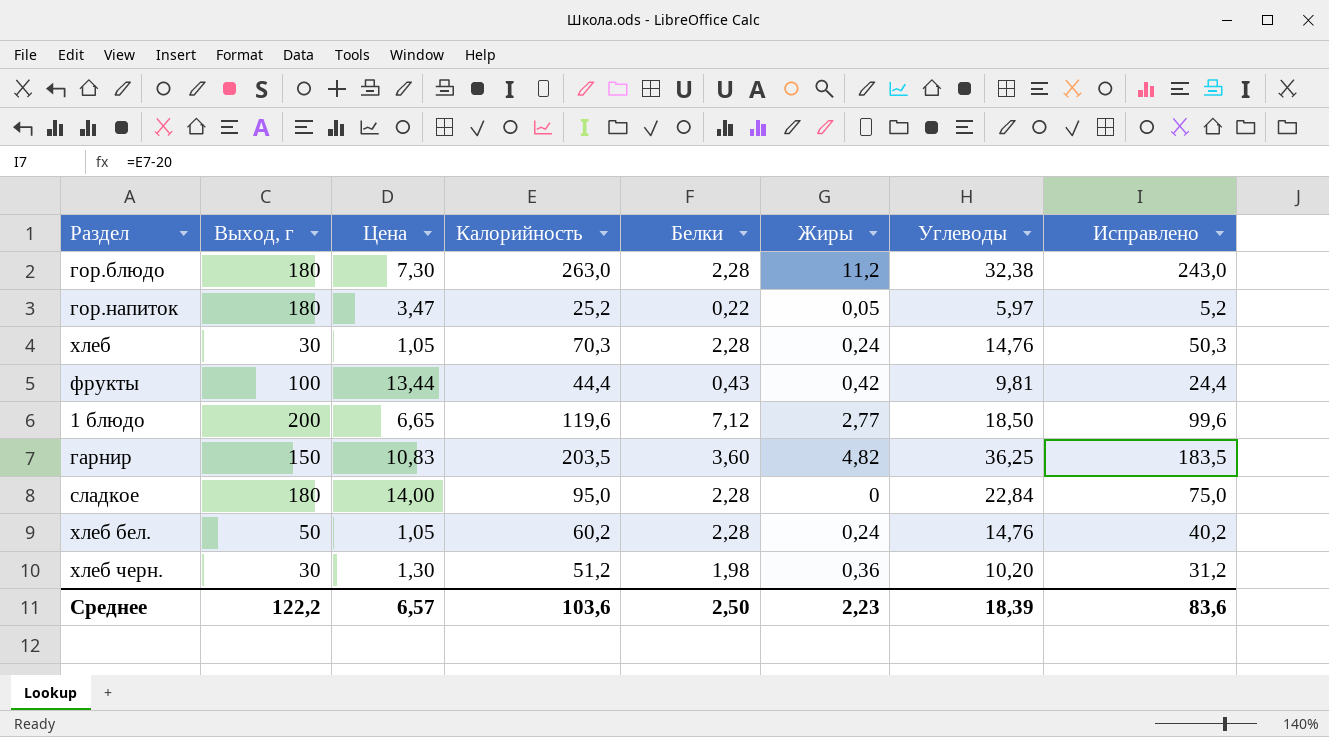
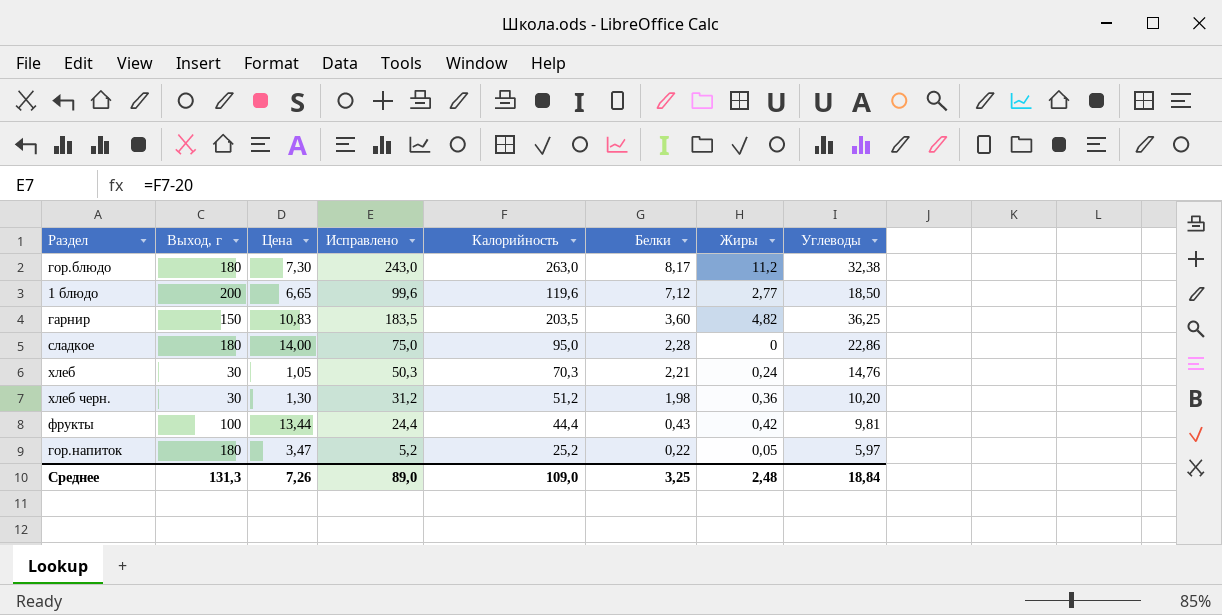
row order: none -> Белки descending
column Исправлено | position: 8 -> 4
row хлеб бел.: 50 | 1,05 | 60,2 | 2,28 | 0,24 | 14,76 | 40,2 -> none
гор.блюдо | Белки: 2,28 -> 8,17
сладкое | Углеводы: 22,84 -> 22,86
хлеб | Белки: 2,28 -> 2,21
Среднее | Выход, г: 122,2 -> 131,3
Среднее | Цена: 6,57 -> 7,26
Среднее | Исправлено: 83,6 -> 89,0
Среднее | Калорийность: 103,6 -> 109,0
Среднее | Белки: 2,50 -> 3,25
Среднее | Жиры: 2,23 -> 2,48
Среднее | Углеводы: 18,39 -> 18,84

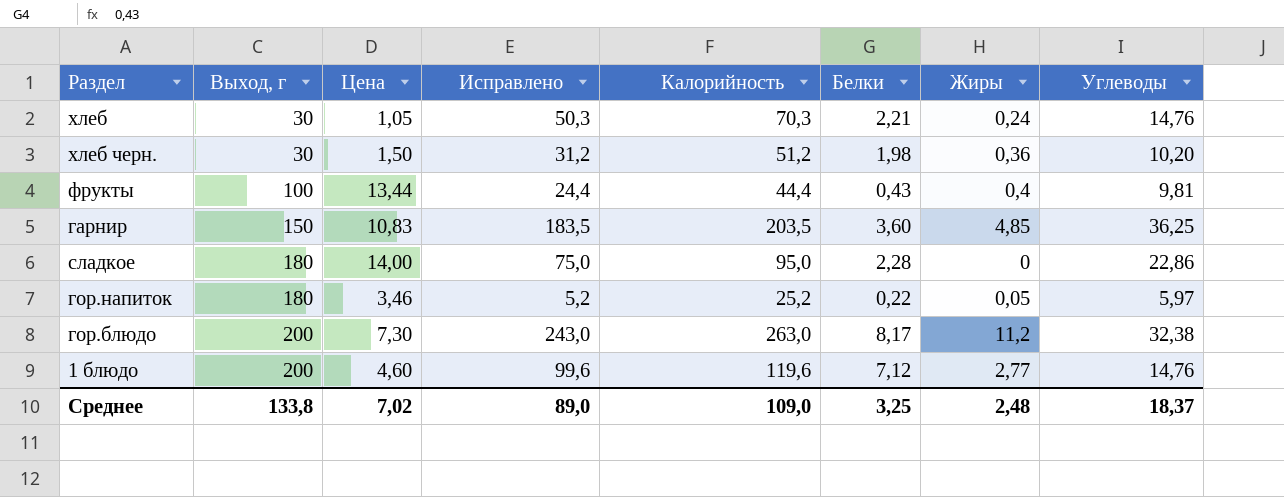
row order: Белки descending -> Выход, г ascending
хлеб черн. | Цена: 1,30 -> 1,50
фрукты | Жиры: 0,42 -> 0,4
гарнир | Жиры: 4,82 -> 4,85
гор.напиток | Цена: 3,47 -> 3,46
гор.блюдо | Выход, г: 180 -> 200
1 блюдо | Цена: 6,65 -> 4,60
1 блюдо | Углеводы: 18,50 -> 14,76
Среднее | Выход, г: 131,3 -> 133,8
Среднее | Цена: 7,26 -> 7,02
Среднее | Углеводы: 18,84 -> 18,37

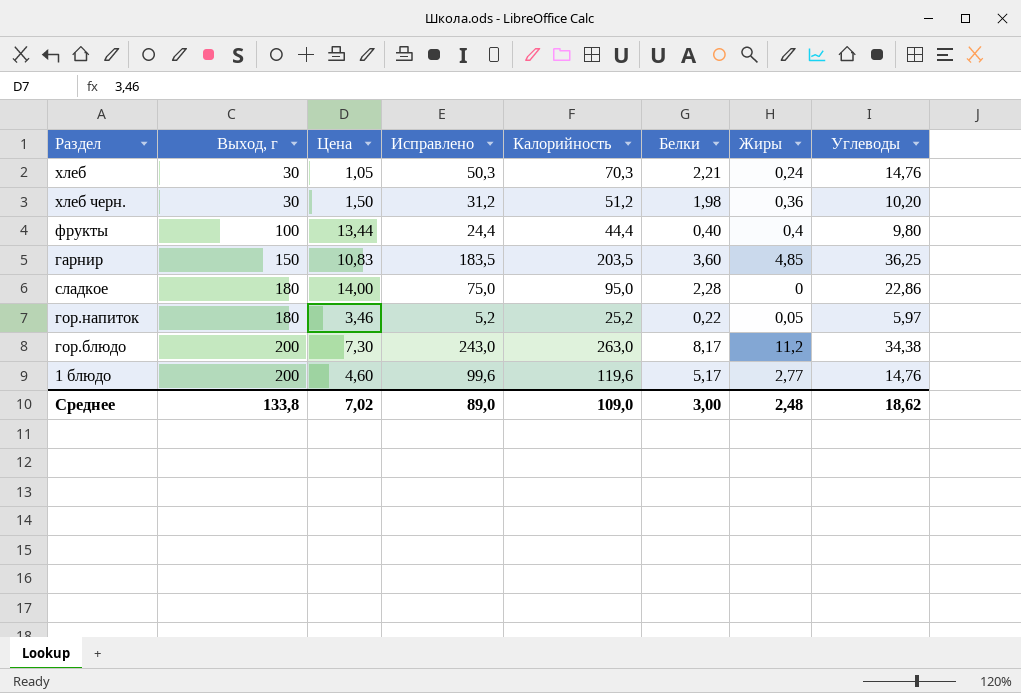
фрукты | Белки: 0,43 -> 0,40
фрукты | Углеводы: 9,81 -> 9,80
гор.блюдо | Углеводы: 32,38 -> 34,38
1 блюдо | Белки: 7,12 -> 5,17
Среднее | Белки: 3,25 -> 3,00
Среднее | Углеводы: 18,37 -> 18,62

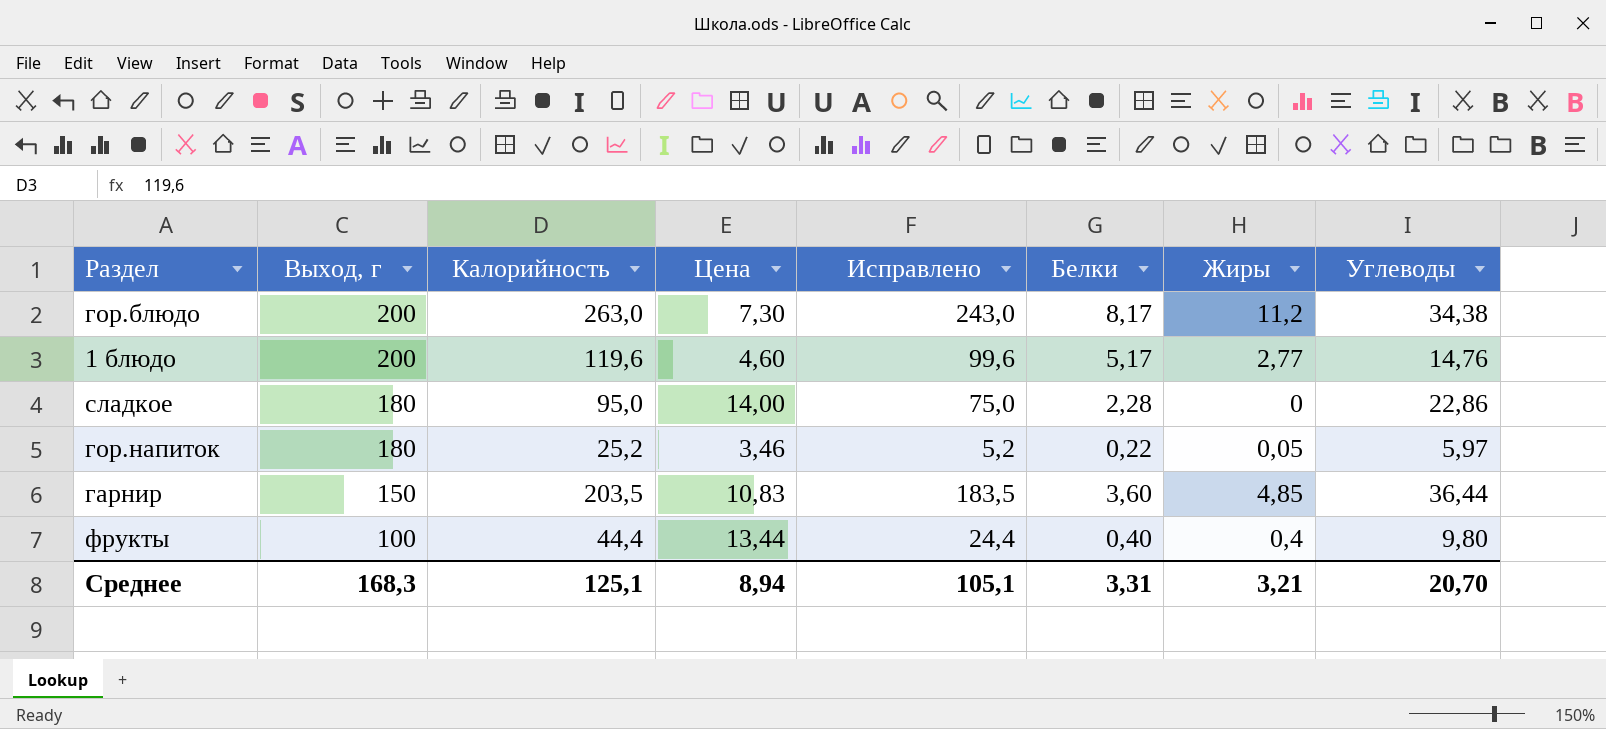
row order: Выход, г ascending -> Выход, г descending
column Калорийность | position: 5 -> 3
row хлеб: 30 | 1,05 | 50,3 | 70,3 | 2,21 | 0,24 | 14,76 -> none
row хлеб черн.: 30 | 1,50 | 31,2 | 51,2 | 1,98 | 0,36 | 10,20 -> none
гарнир | Углеводы: 36,25 -> 36,44
Среднее | Выход, г: 133,8 -> 168,3
Среднее | Калорийность: 109,0 -> 125,1
Среднее | Цена: 7,02 -> 8,94
Среднее | Исправлено: 89,0 -> 105,1
Среднее | Белки: 3,00 -> 3,31
Среднее | Жиры: 2,48 -> 3,21
Среднее | Углеводы: 18,62 -> 20,70

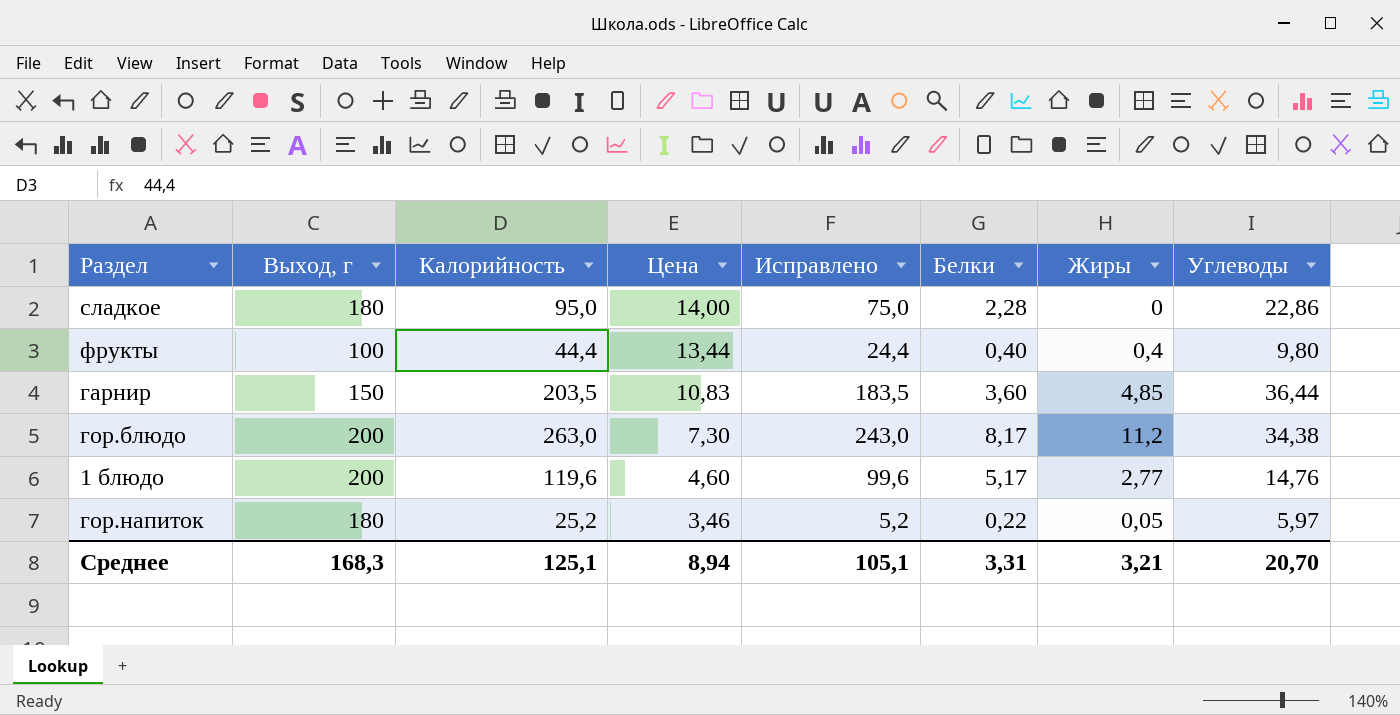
row order: Выход, г descending -> Цена descending

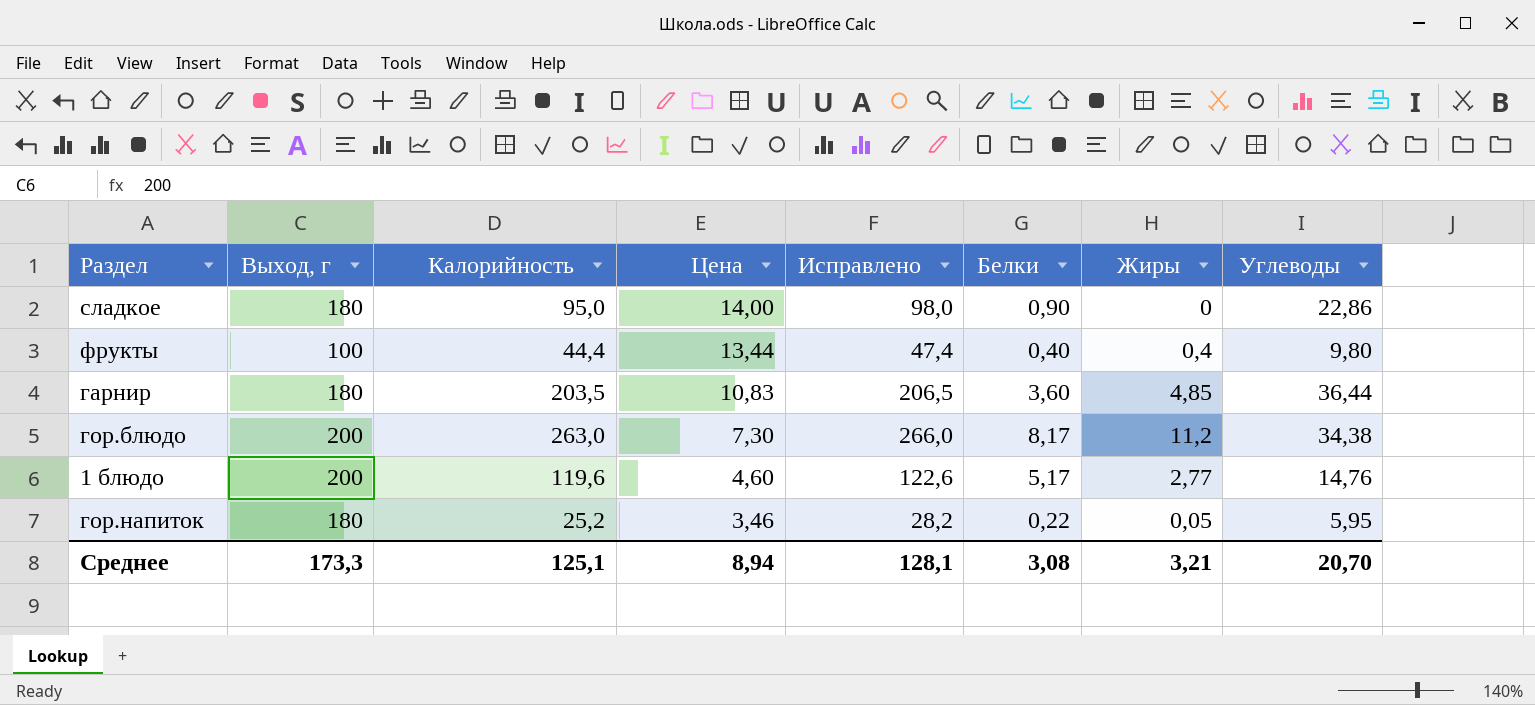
column Исправлено | formula: [Калорийность] - 20 -> [Калорийность] + 3
сладкое | Белки: 2,28 -> 0,90
гарнир | Выход, г: 150 -> 180
гор.напиток | Углеводы: 5,97 -> 5,95
Среднее | Выход, г: 168,3 -> 173,3
Среднее | Исправлено: 105,1 -> 128,1
Среднее | Белки: 3,31 -> 3,08

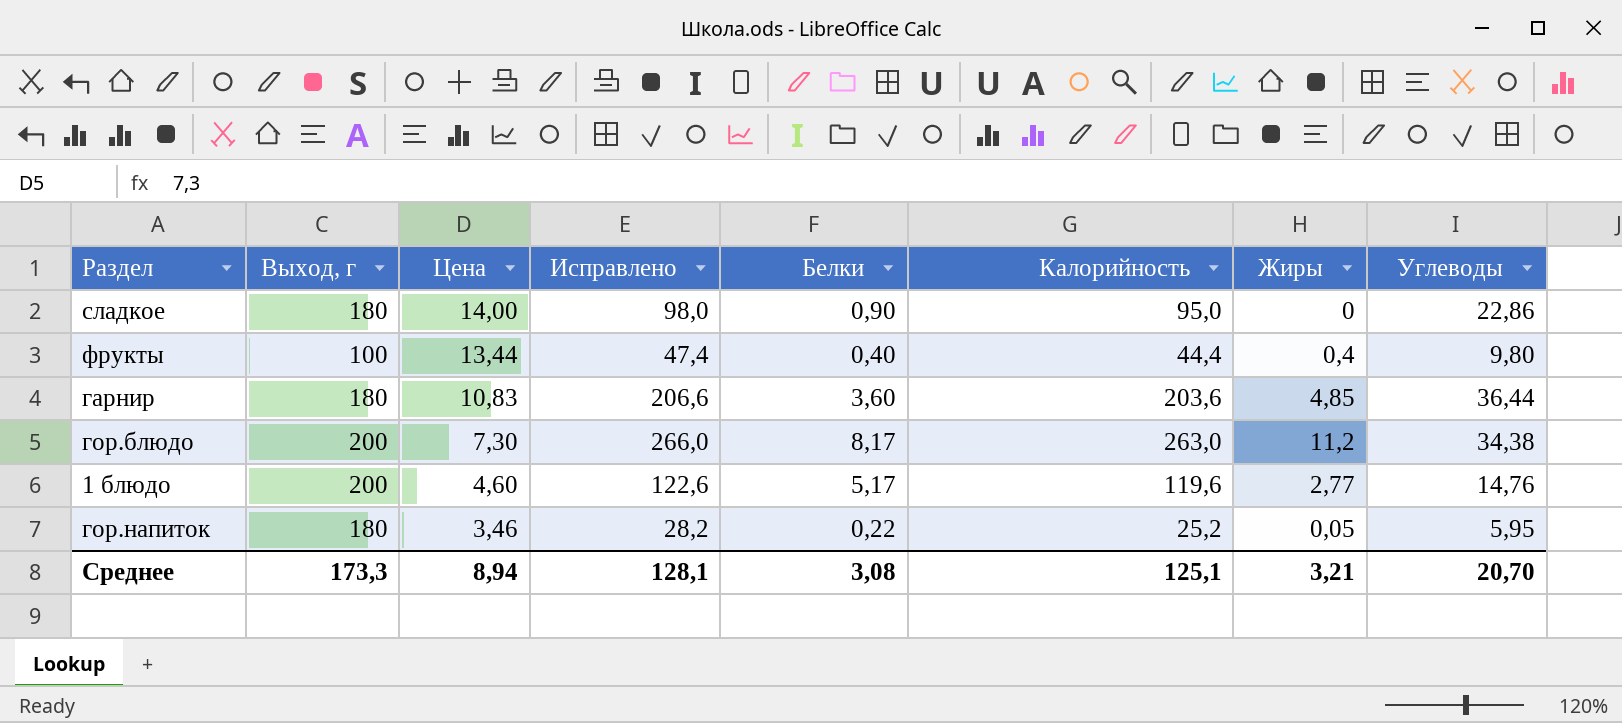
column Калорийность | position: 3 -> 6
гарнир | Исправлено: 206,5 -> 206,6
гарнир | Калорийность: 203,5 -> 203,6

